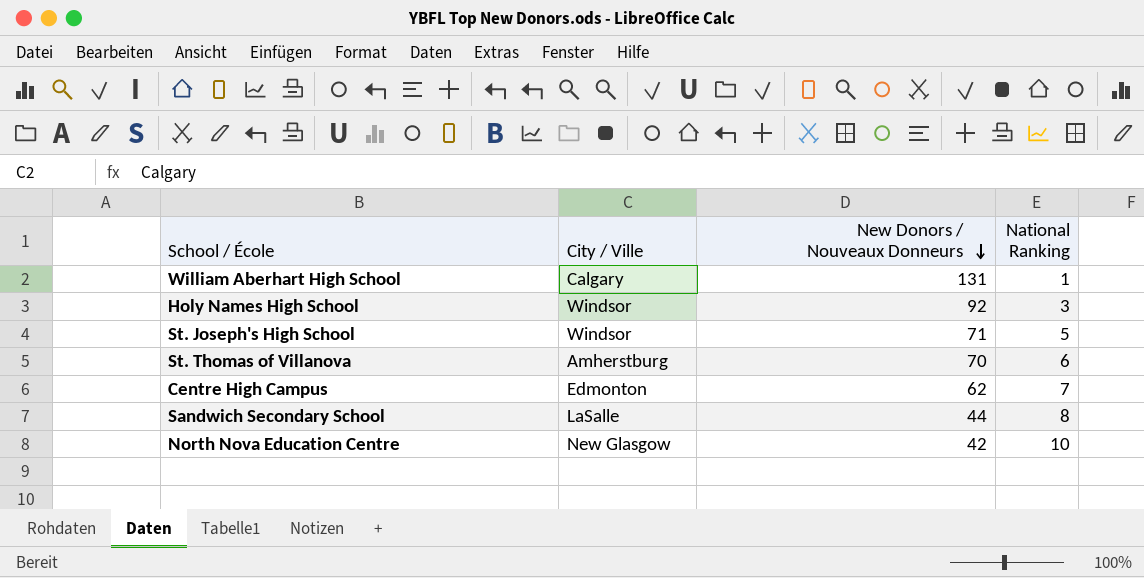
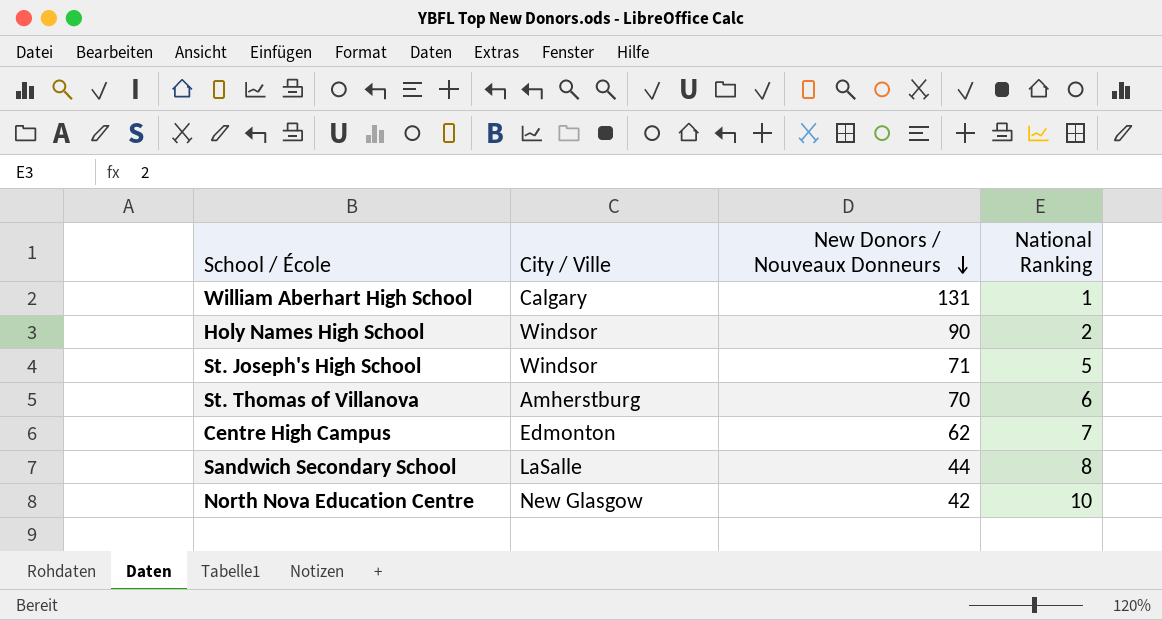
Holy Names High School | New Donors / Nouveaux Donneurs: 92 -> 90
Holy Names High School | National Ranking: 3 -> 2

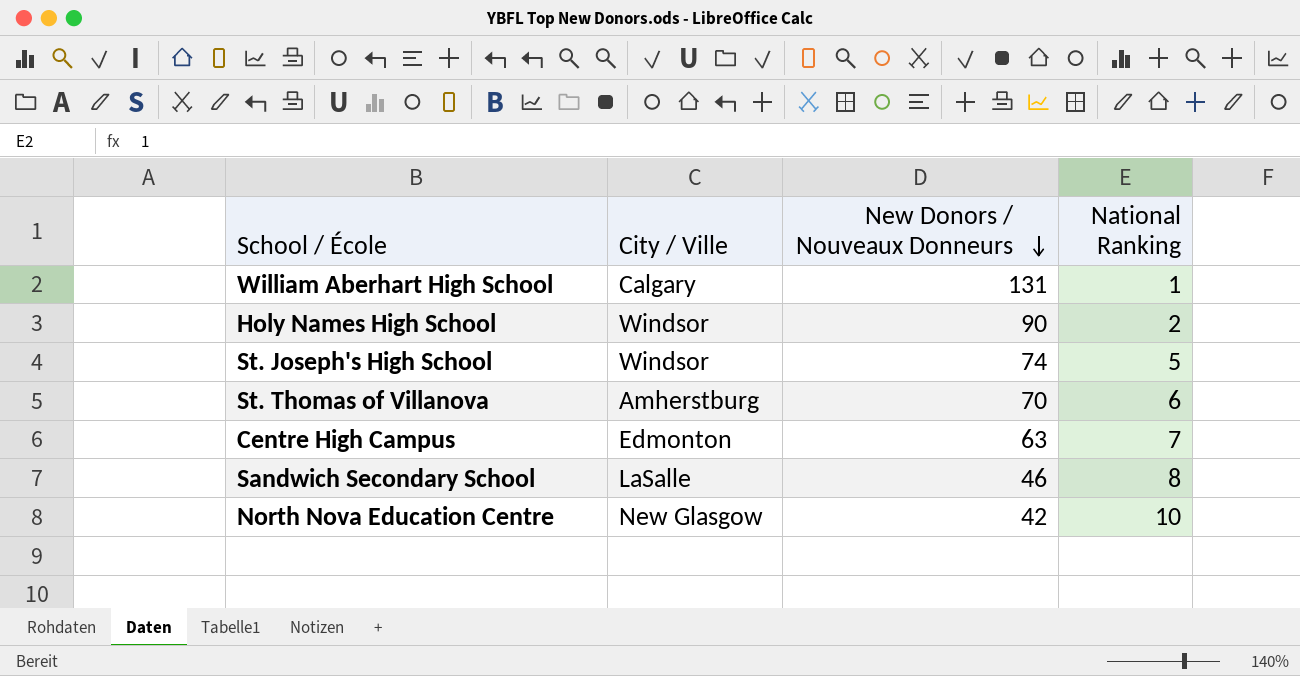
St. Joseph's High School | New Donors / Nouveaux Donneurs: 71 -> 74
Centre High Campus | New Donors / Nouveaux Donneurs: 62 -> 63
Sandwich Secondary School | New Donors / Nouveaux Donneurs: 44 -> 46

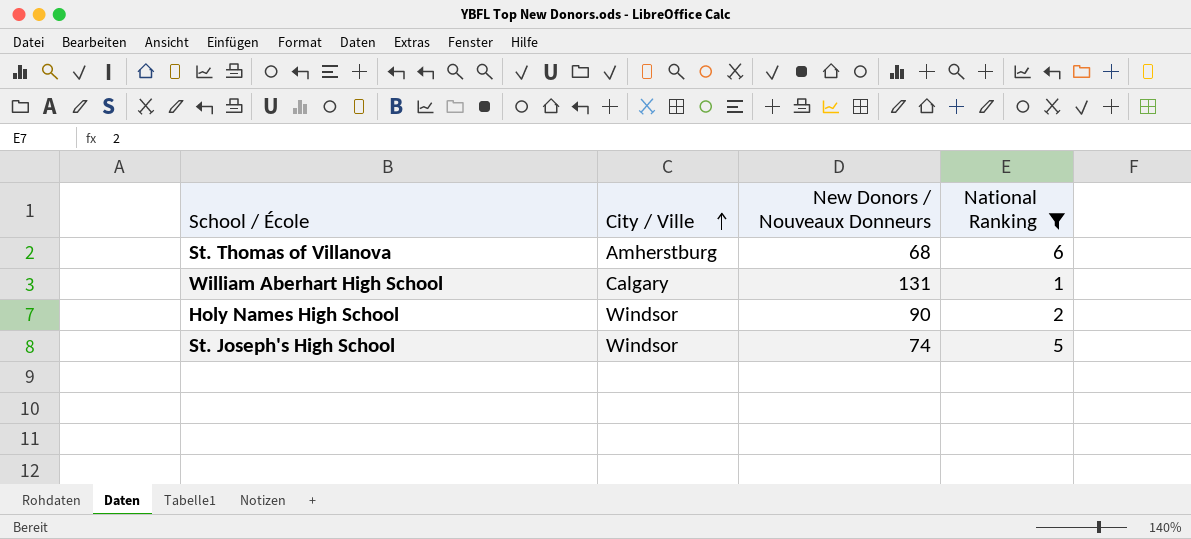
filter: none -> National Ranking <= 6
row order: New Donors / Nouveaux Donneurs descending -> City / Ville ascending
St. Thomas of Villanova | New Donors / Nouveaux Donneurs: 70 -> 68

